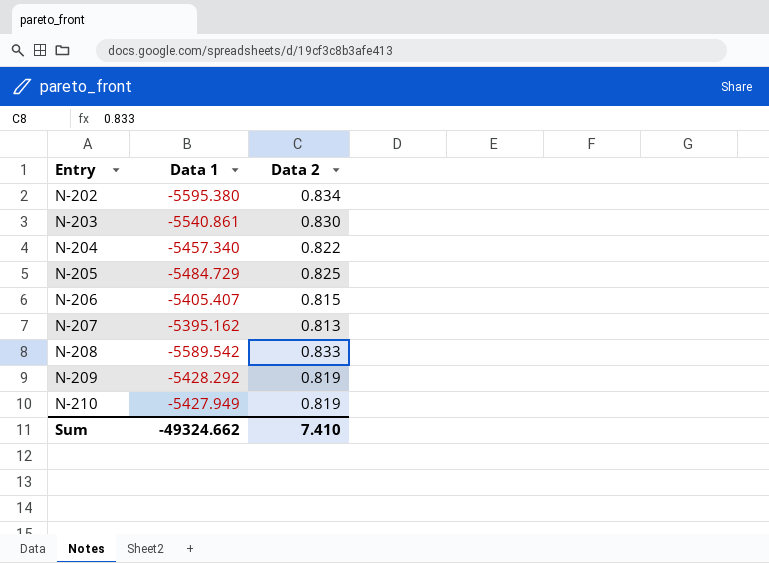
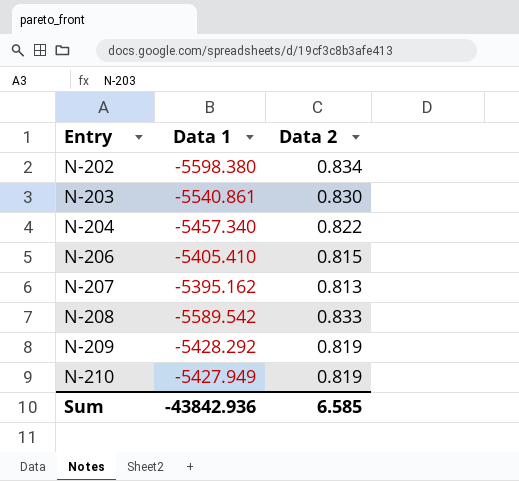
row N-205: -5484.729 | 0.825 -> none
N-202 | Data 1: -5595.380 -> -5598.380
N-206 | Data 1: -5405.407 -> -5405.410
Sum | Data 1: -49324.662 -> -43842.936
Sum | Data 2: 7.410 -> 6.585

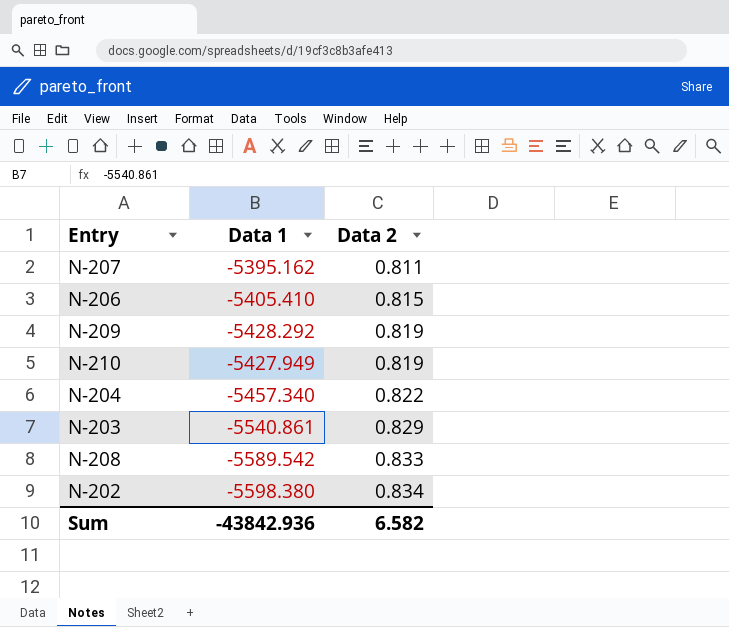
row order: Entry ascending -> Data 2 ascending
N-207 | Data 2: 0.813 -> 0.811
N-203 | Data 2: 0.830 -> 0.829
Sum | Data 2: 6.585 -> 6.582

